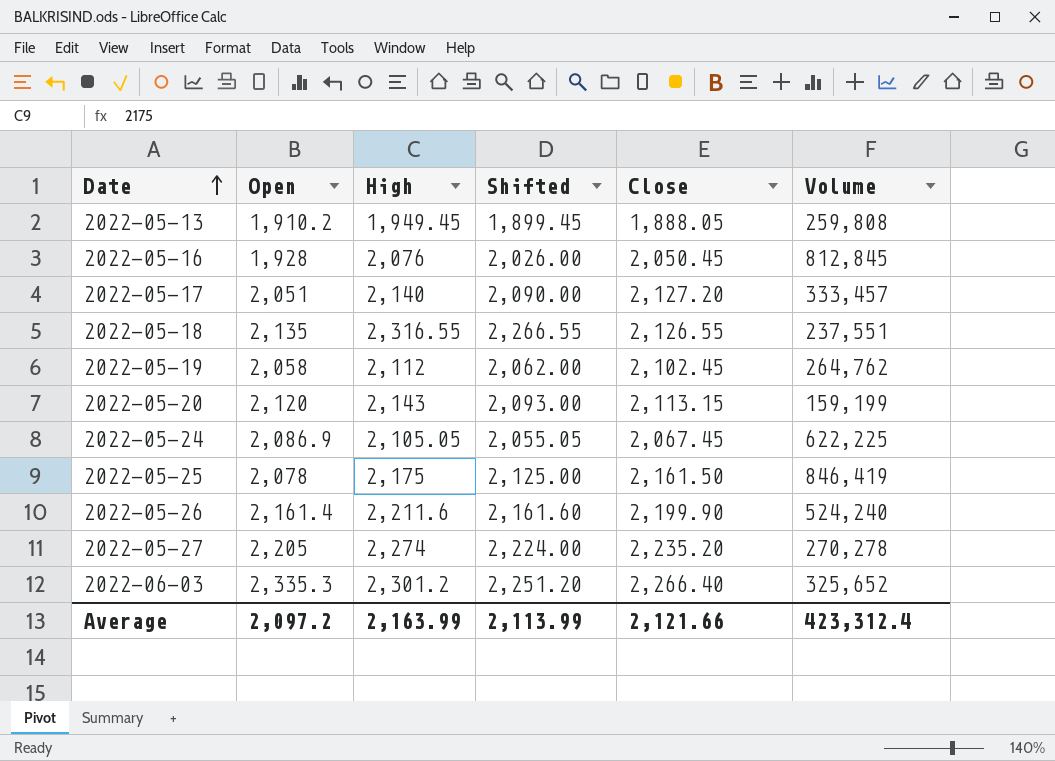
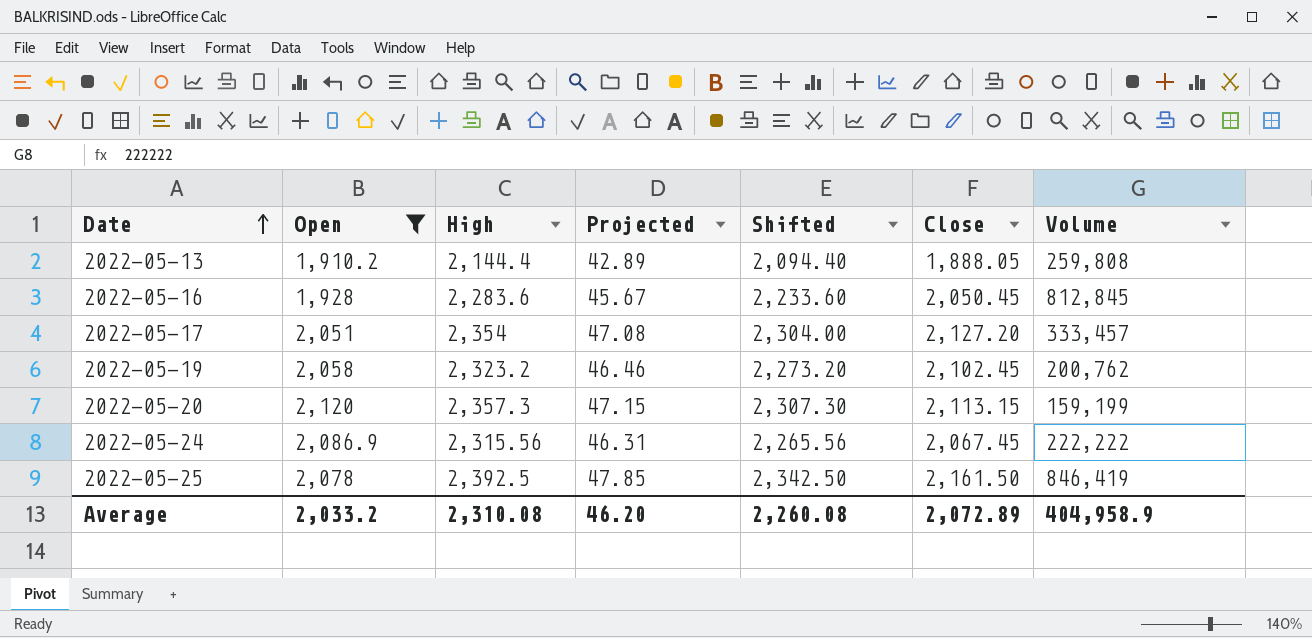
filter: none -> Open <= 2,120
column Projected | formula: none -> [High] * 0.02
2022-05-13 | High: 1,949.45 -> 2,144.4
2022-05-13 | Shifted: 1,899.45 -> 2,094.40
2022-05-16 | High: 2,076 -> 2,283.6
2022-05-16 | Shifted: 2,026.00 -> 2,233.60
2022-05-17 | High: 2,140 -> 2,354
2022-05-17 | Shifted: 2,090.00 -> 2,304.00
2022-05-19 | High: 2,112 -> 2,323.2
2022-05-19 | Shifted: 2,062.00 -> 2,273.20
2022-05-19 | Volume: 264,762 -> 200,762
2022-05-20 | High: 2,143 -> 2,357.3
2022-05-20 | Shifted: 2,093.00 -> 2,307.30
2022-05-24 | High: 2,105.05 -> 2,315.56
2022-05-24 | Shifted: 2,055.05 -> 2,265.56
2022-05-24 | Volume: 622,225 -> 222,222
2022-05-25 | High: 2,175 -> 2,392.5
2022-05-25 | Shifted: 2,125.00 -> 2,342.50
Average | Open: 2,097.2 -> 2,033.2
Average | High: 2,163.99 -> 2,310.08
Average | Shifted: 2,113.99 -> 2,260.08
Average | Close: 2,121.66 -> 2,072.89
Average | Volume: 423,312.4 -> 404,958.9

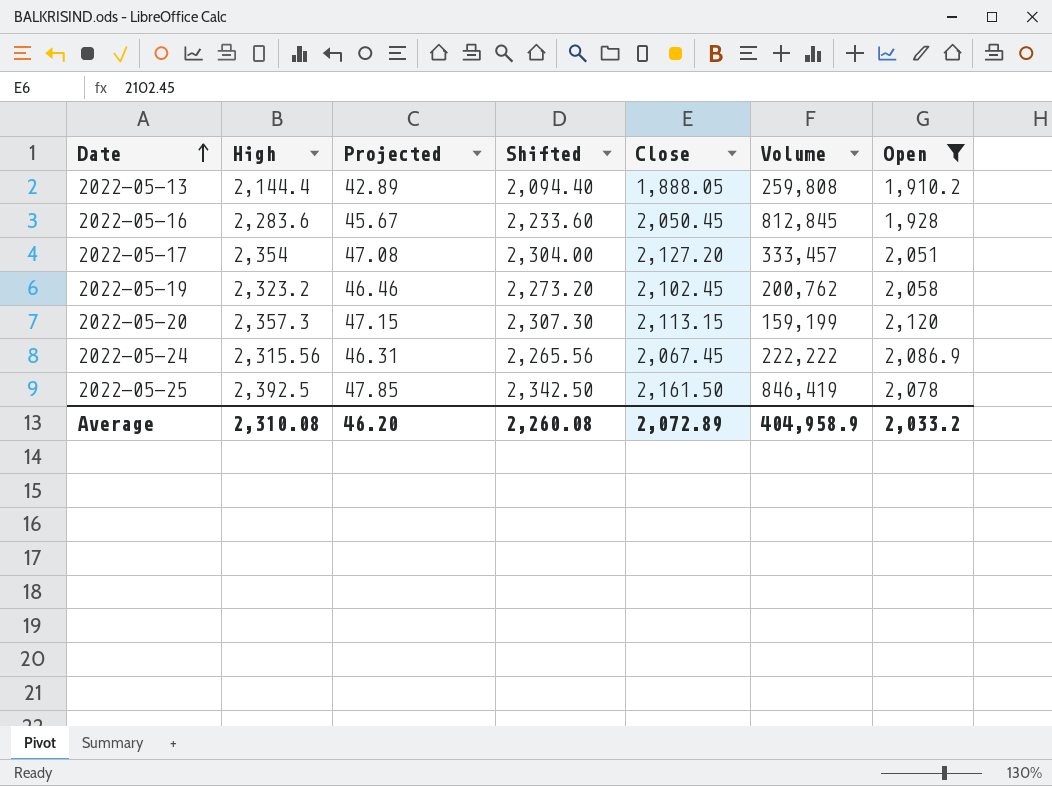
column Open | position: 2 -> 7

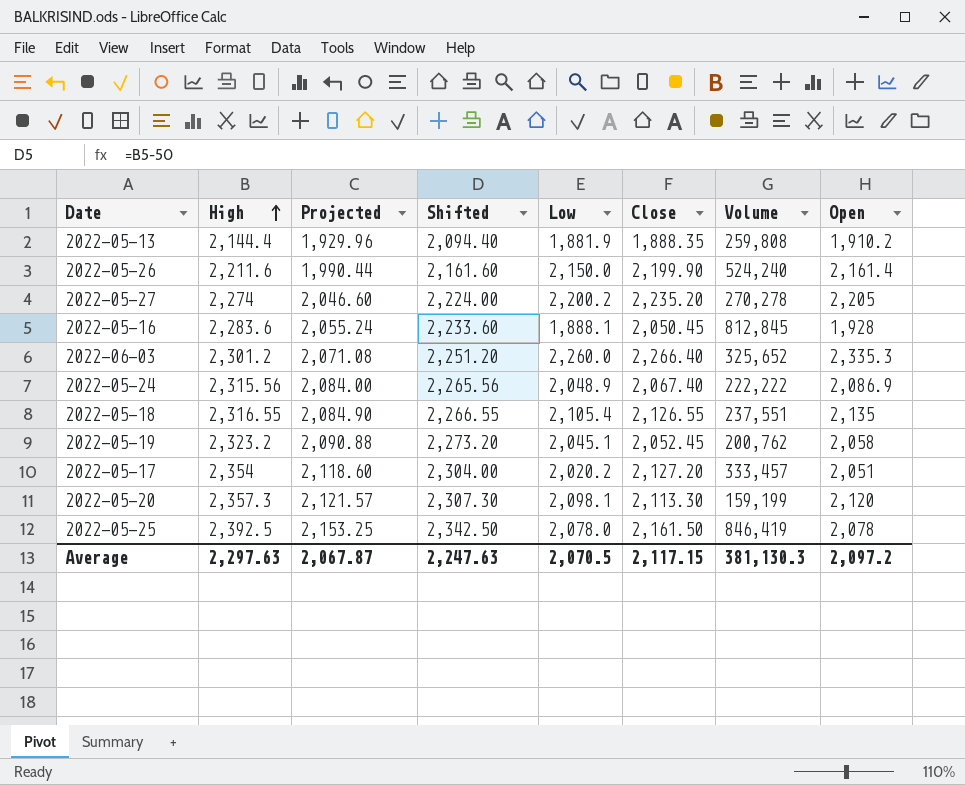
filter: Open <= 2,120 -> none
row order: Date ascending -> High ascending
column Projected | formula: [High] * 0.02 -> [High] * 0.9
column Low | position: none -> 5
2022-05-13 | Close: 1,888.05 -> 1,888.35
2022-05-24 | Close: 2,067.45 -> 2,067.40
2022-05-19 | Close: 2,102.45 -> 2,052.45
2022-05-20 | Close: 2,113.15 -> 2,113.30
Average | High: 2,310.08 -> 2,297.63
Average | Projected: 46.20 -> 2,067.87
Average | Shifted: 2,260.08 -> 2,247.63
Average | Close: 2,072.89 -> 2,117.15
Average | Volume: 404,958.9 -> 381,130.3
Average | Open: 2,033.2 -> 2,097.2

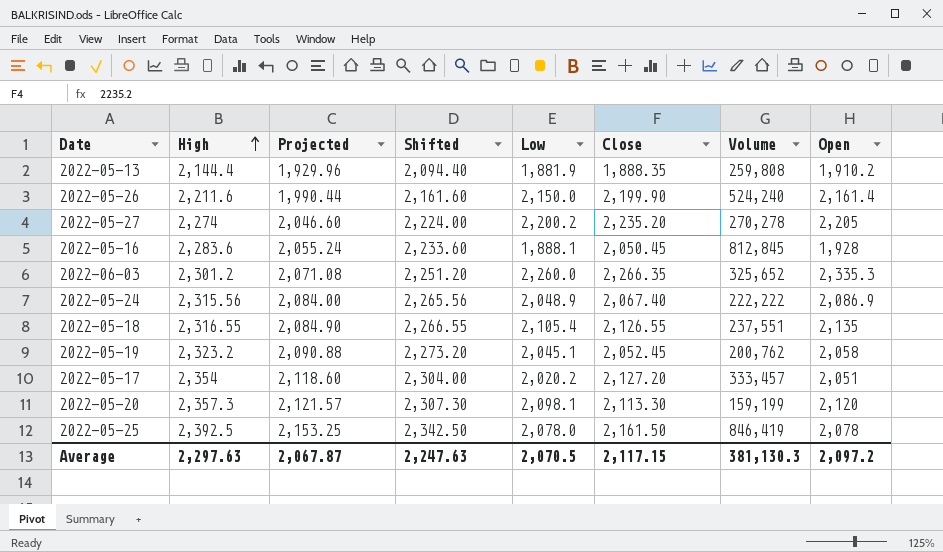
2022-06-03 | Close: 2,266.40 -> 2,266.35

